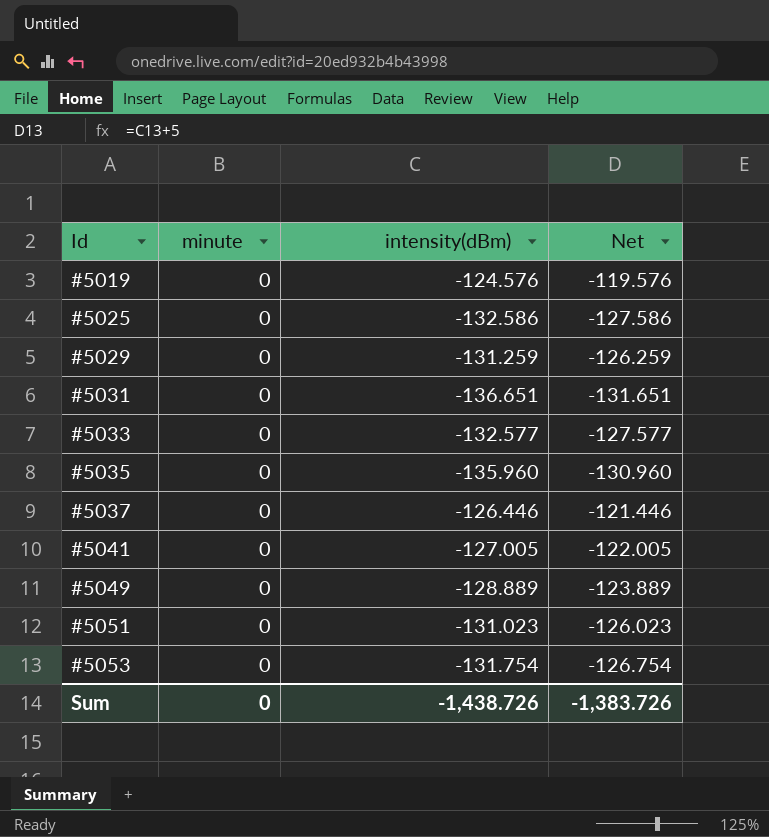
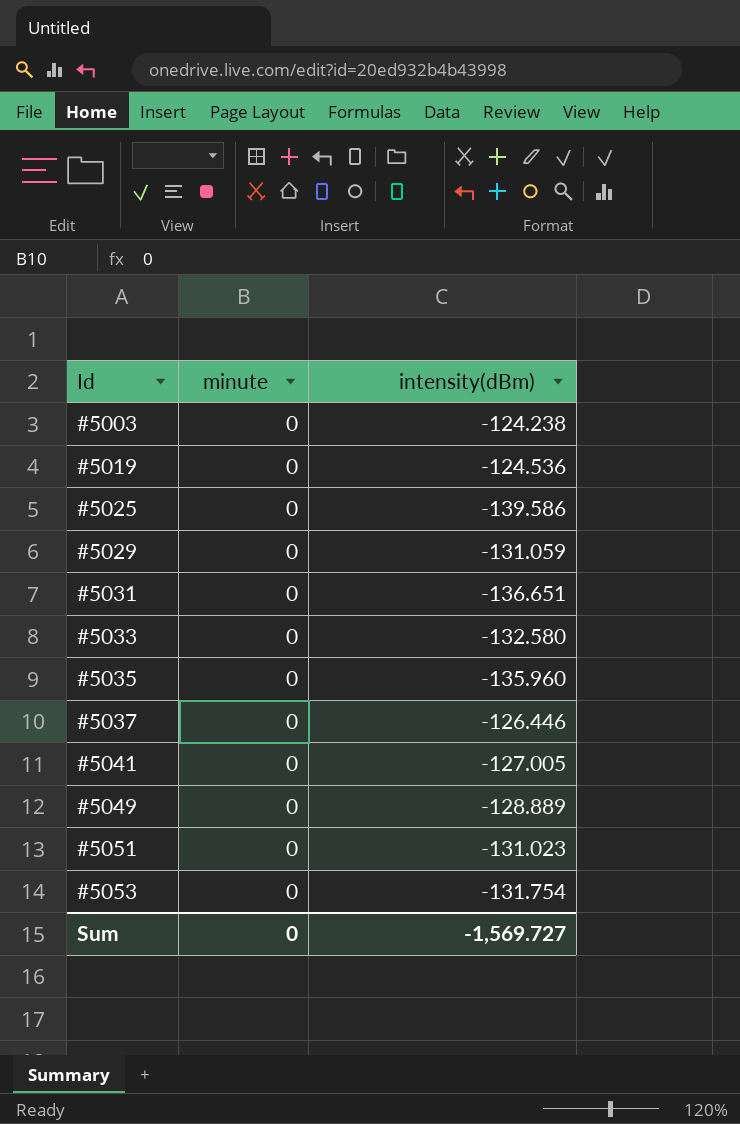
column Net | formula: [intensity(dBm)] + 5 -> none
row #5003: none -> 0 | -124.238
#5019 | intensity(dBm): -124.576 -> -124.536
#5025 | intensity(dBm): -132.586 -> -139.586
#5029 | intensity(dBm): -131.259 -> -131.059
#5033 | intensity(dBm): -132.577 -> -132.580
Sum | intensity(dBm): -1,438.726 -> -1,569.727

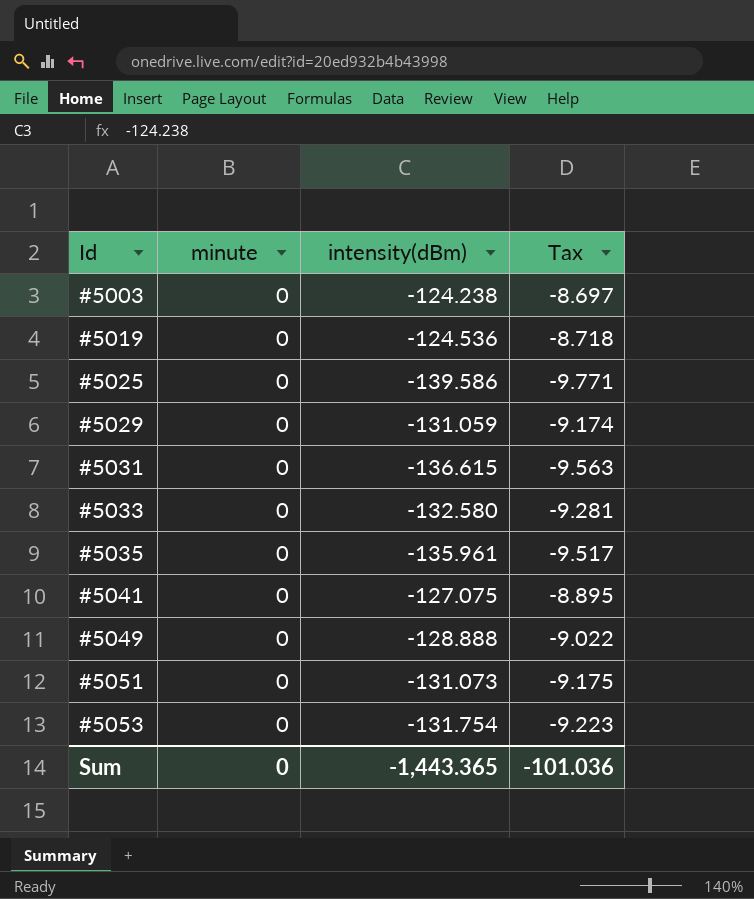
column Tax | formula: none -> [intensity(dBm)] * 0.07
row #5037: 0 | -126.446 -> none
#5031 | intensity(dBm): -136.651 -> -136.615
#5035 | intensity(dBm): -135.960 -> -135.961
#5041 | intensity(dBm): -127.005 -> -127.075
#5049 | intensity(dBm): -128.889 -> -128.888
#5051 | intensity(dBm): -131.023 -> -131.073
Sum | intensity(dBm): -1,569.727 -> -1,443.365

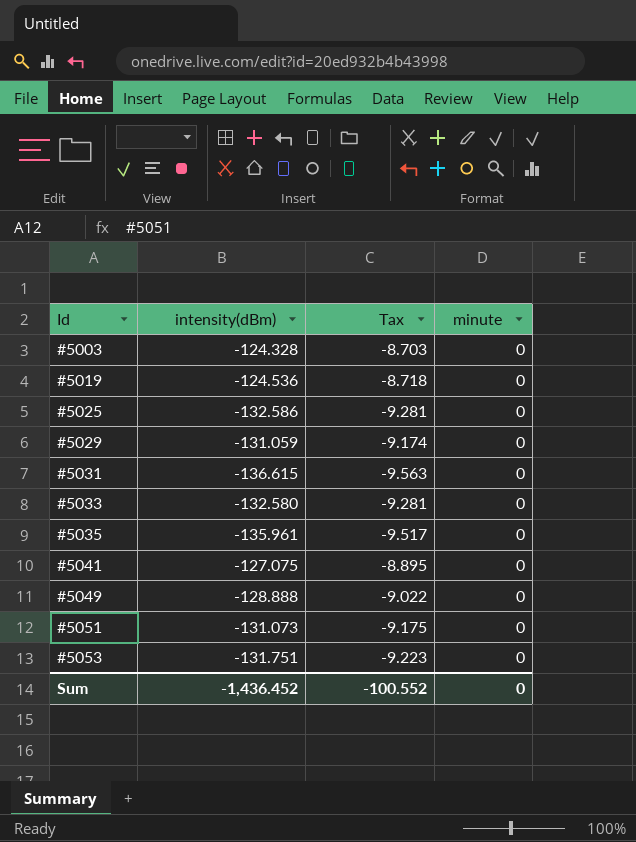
column minute | position: 2 -> 4
#5003 | intensity(dBm): -124.238 -> -124.328
#5003 | Tax: -8.697 -> -8.703
#5025 | intensity(dBm): -139.586 -> -132.586
#5025 | Tax: -9.771 -> -9.281
#5053 | intensity(dBm): -131.754 -> -131.751
Sum | intensity(dBm): -1,443.365 -> -1,436.452
Sum | Tax: -101.036 -> -100.552

